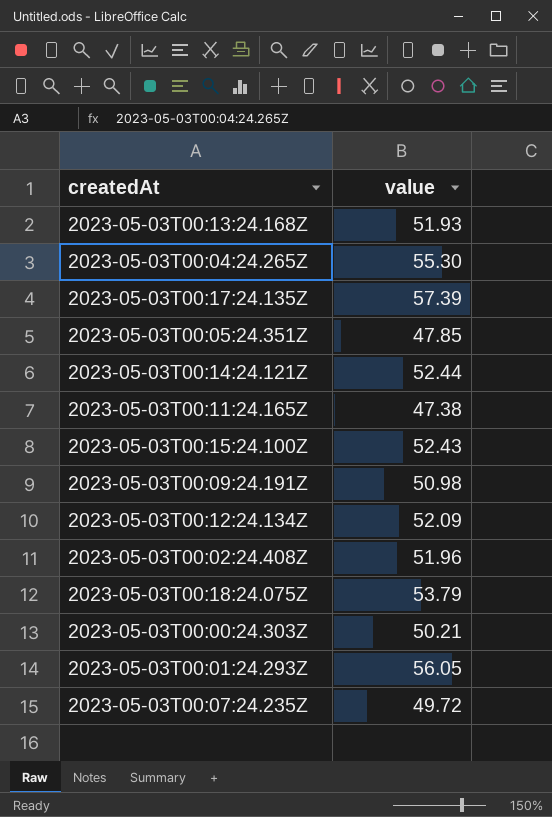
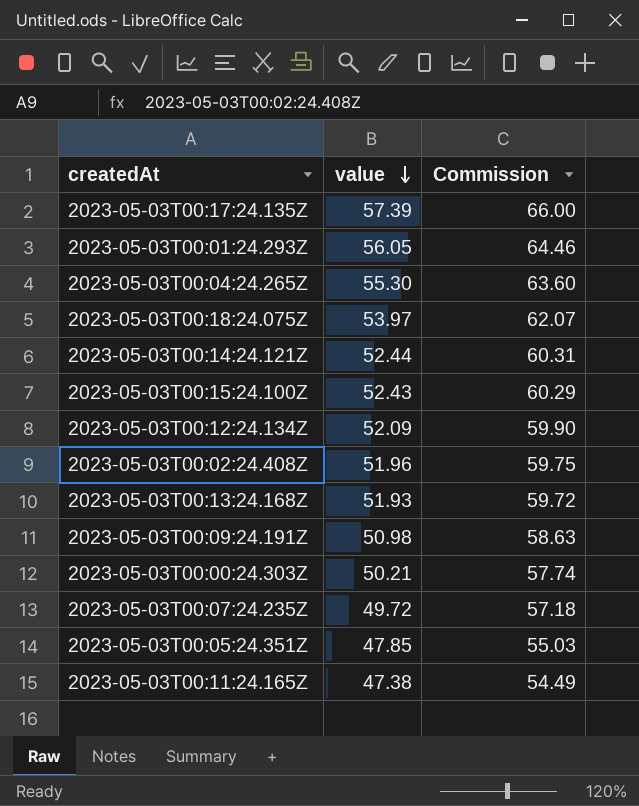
row order: none -> value descending
column Commission | formula: none -> [value] * 1.15
2023-05-03T00:18:24.075Z | value: 53.79 -> 53.97

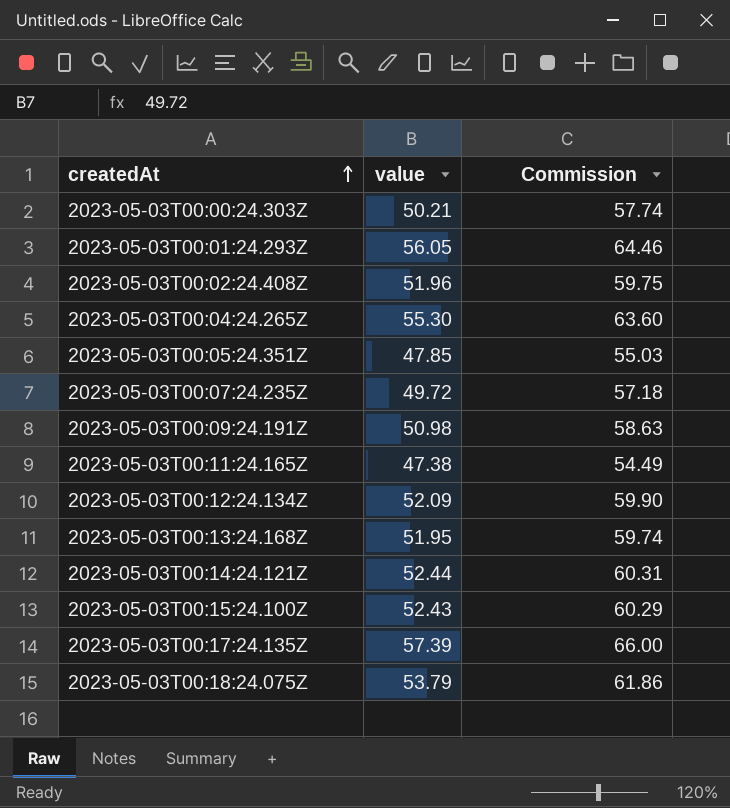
row order: value descending -> createdAt ascending
2023-05-03T00:13:24.168Z | value: 51.93 -> 51.95
2023-05-03T00:13:24.168Z | Commission: 59.72 -> 59.74
2023-05-03T00:18:24.075Z | value: 53.97 -> 53.79
2023-05-03T00:18:24.075Z | Commission: 62.07 -> 61.86

